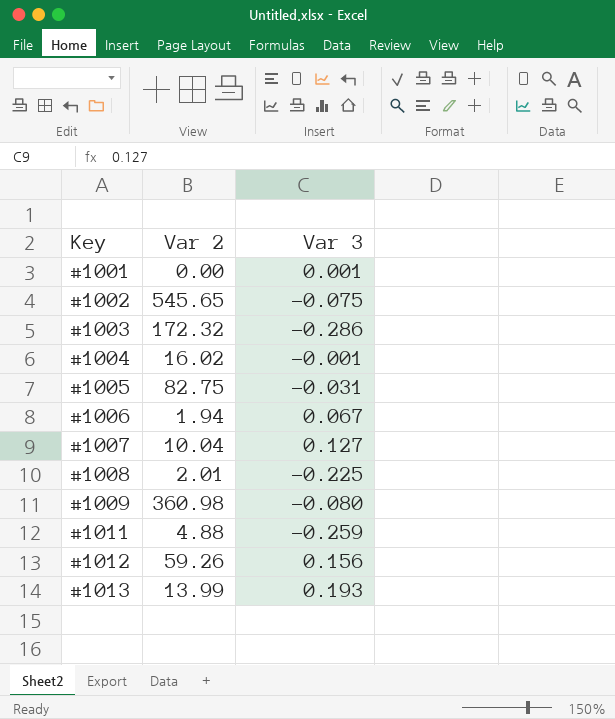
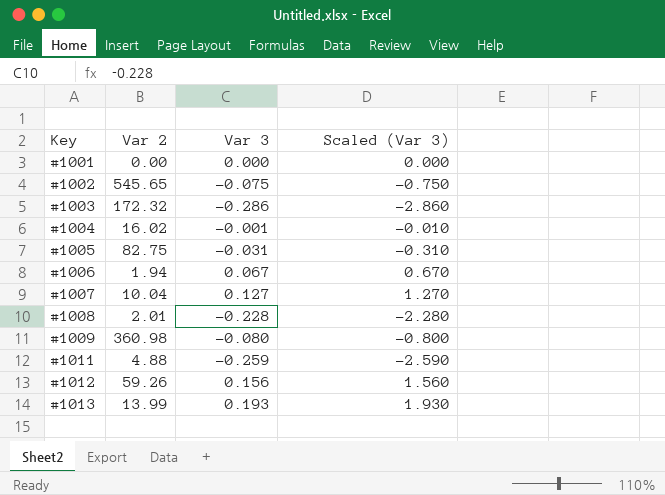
column Scaled (Var 3) | formula: none -> [Var 3] * 10
#1001 | Var 3: 0.001 -> 0.000
#1008 | Var 3: -0.225 -> -0.228

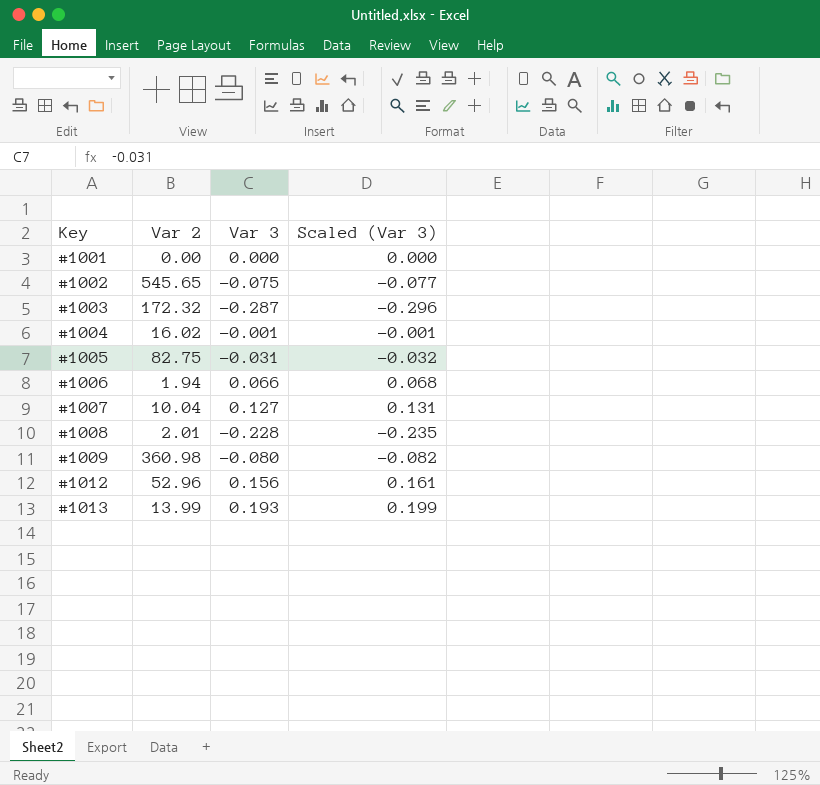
column Scaled (Var 3) | formula: [Var 3] * 10 -> [Var 3] * 1.03
row #1011: 4.88 | -0.259 | -2.590 -> none
#1003 | Var 3: -0.286 -> -0.287
#1006 | Var 3: 0.067 -> 0.066
#1012 | Var 2: 59.26 -> 52.96

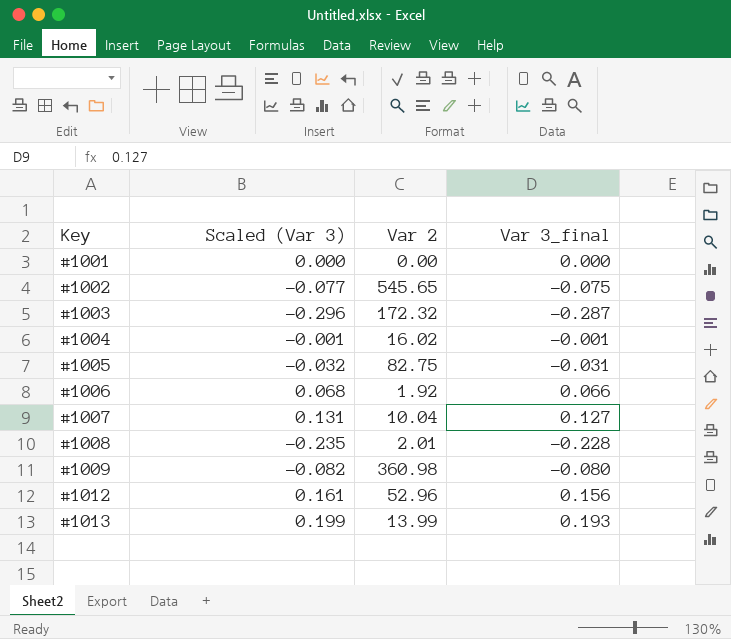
column Scaled (Var 3) | position: 4 -> 2
column name: Var 3 -> Var 3_final
#1006 | Var 2: 1.94 -> 1.92

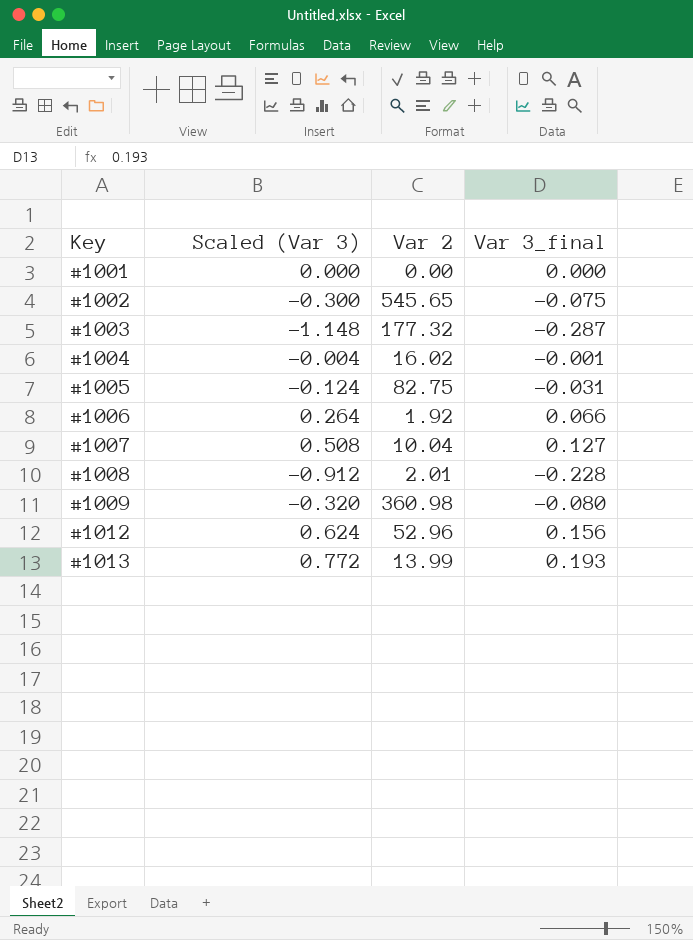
column Scaled (Var 3) | formula: [Var 3_final] * 1.03 -> [Var 3_final] * 4
#1003 | Var 2: 172.32 -> 177.32

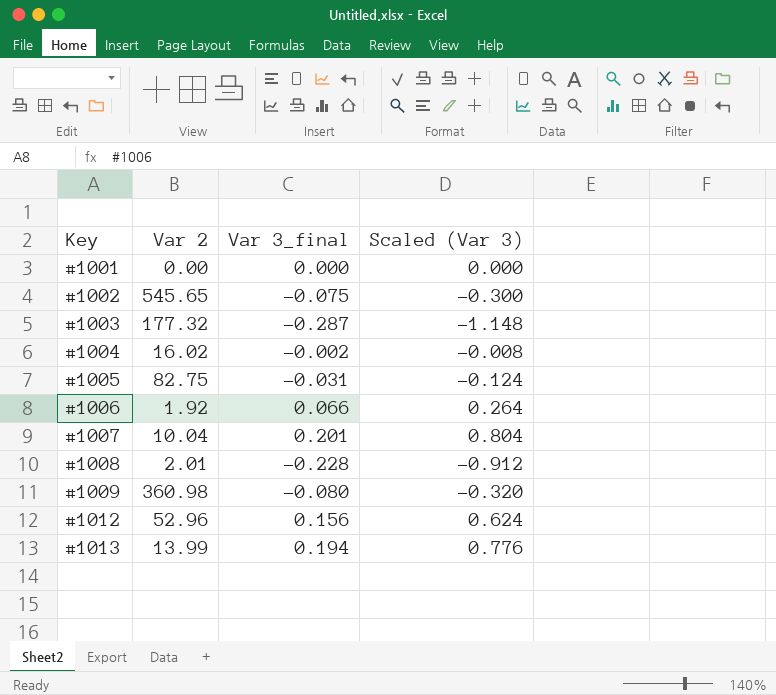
column Scaled (Var 3) | position: 2 -> 4
#1004 | Var 3_final: -0.001 -> -0.002
#1004 | Scaled (Var 3): -0.004 -> -0.008
#1007 | Var 3_final: 0.127 -> 0.201
#1007 | Scaled (Var 3): 0.508 -> 0.804
#1013 | Var 3_final: 0.193 -> 0.194
#1013 | Scaled (Var 3): 0.772 -> 0.776

